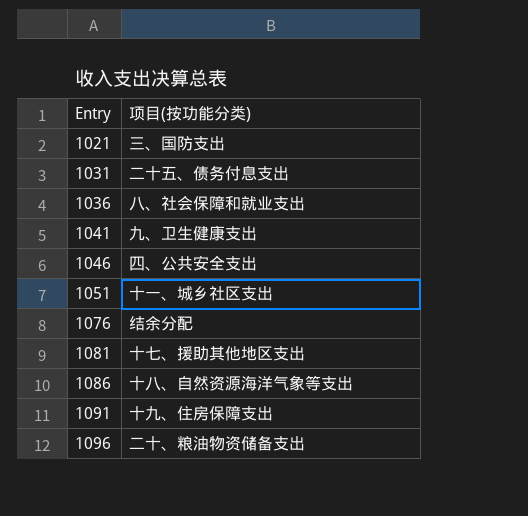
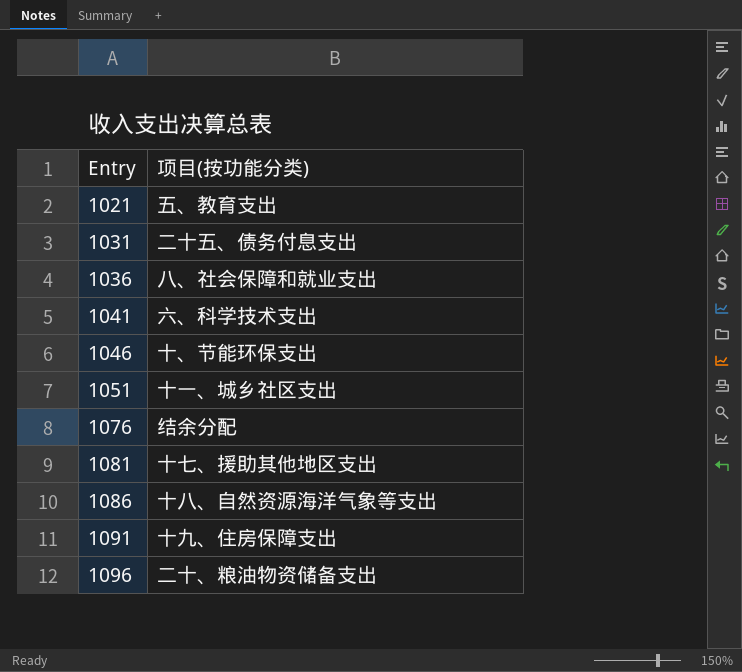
1021 | 项目(按功能分类): 三、国防支出 -> 五、教育支出
1041 | 项目(按功能分类): 九、卫生健康支出 -> 六、科学技术支出
1046 | 项目(按功能分类): 四、公共安全支出 -> 十、节能环保支出

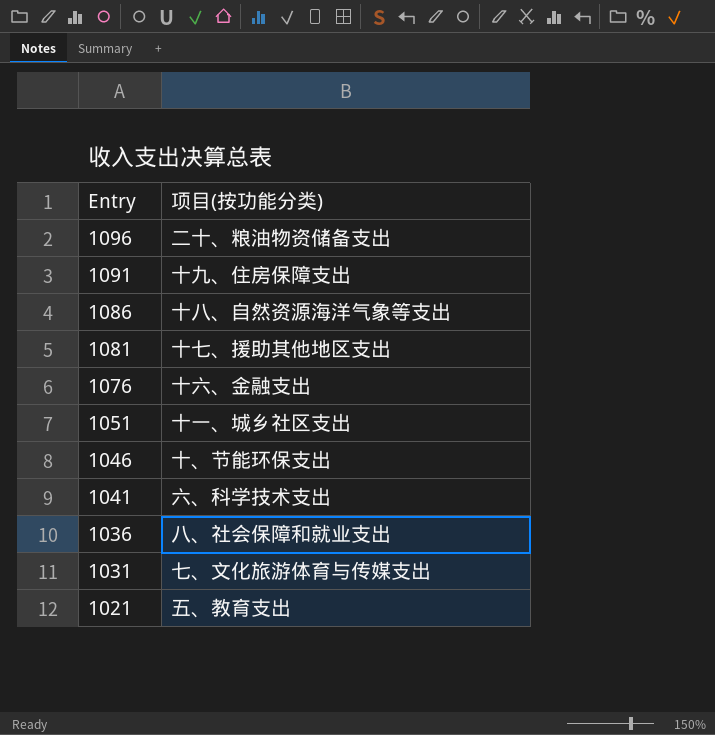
row order: Entry ascending -> Entry descending
1076 | 项目(按功能分类): 结余分配 -> 十六、金融支出
1031 | 项目(按功能分类): 二十五、债务付息支出 -> 七、文化旅游体育与传媒支出

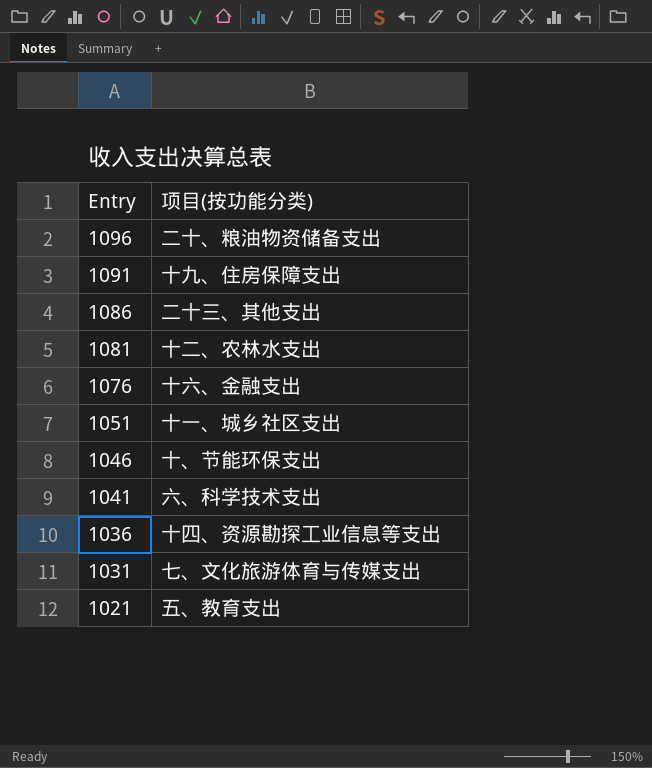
1086 | 项目(按功能分类): 十八、自然资源海洋气象等支出 -> 二十三、其他支出
1081 | 项目(按功能分类): 十七、援助其他地区支出 -> 十二、农林水支出
1036 | 项目(按功能分类): 八、社会保障和就业支出 -> 十四、资源勘探工业信息等支出

